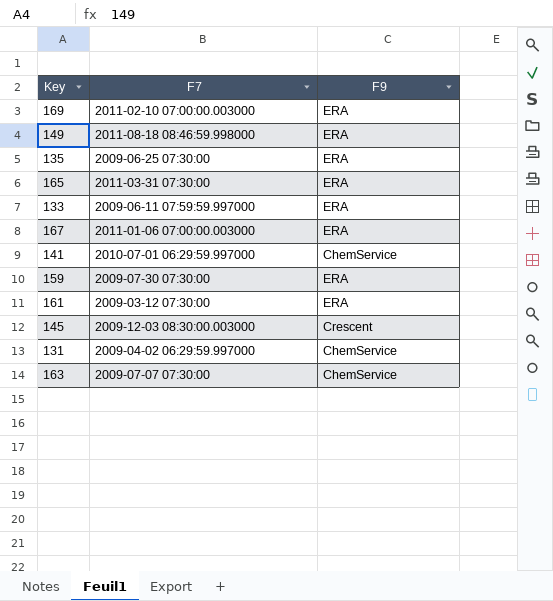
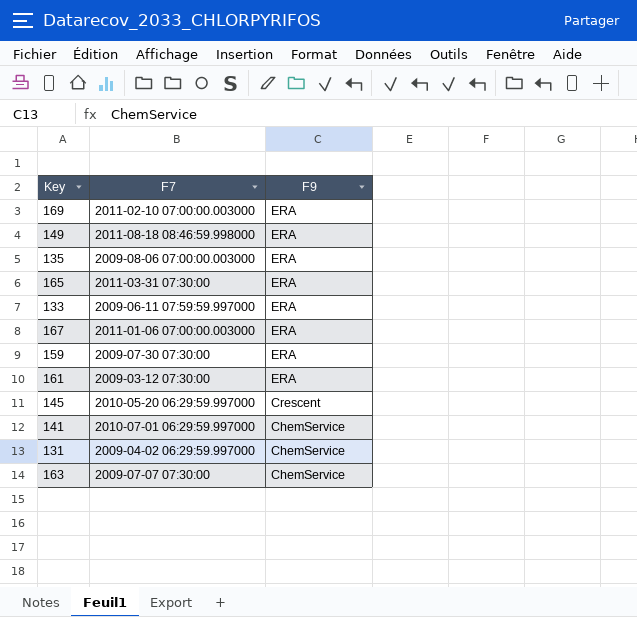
row order: none -> F9 descending
135 | F7: 2009-06-25 07:30:00 -> 2009-08-06 07:00:00.003000
145 | F7: 2009-12-03 08:30:00.003000 -> 2010-05-20 06:29:59.997000

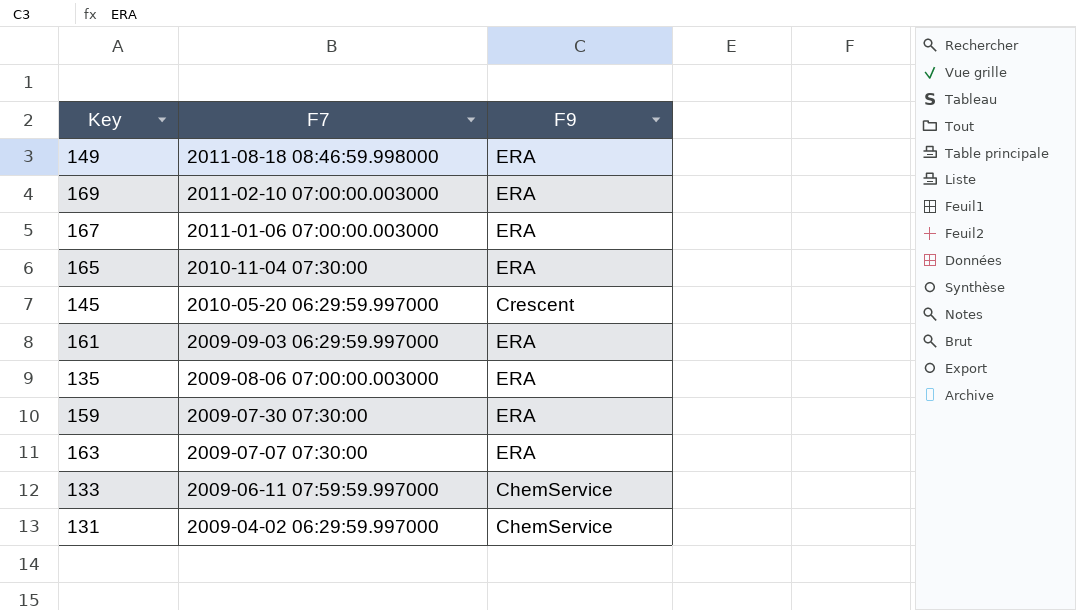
row order: F9 descending -> F7 descending
row 141: 2010-07-01 06:29:59.997000 | ChemService -> none
165 | F7: 2011-03-31 07:30:00 -> 2010-11-04 07:30:00
161 | F7: 2009-03-12 07:30:00 -> 2009-09-03 06:29:59.997000
163 | F9: ChemService -> ERA
133 | F9: ERA -> ChemService

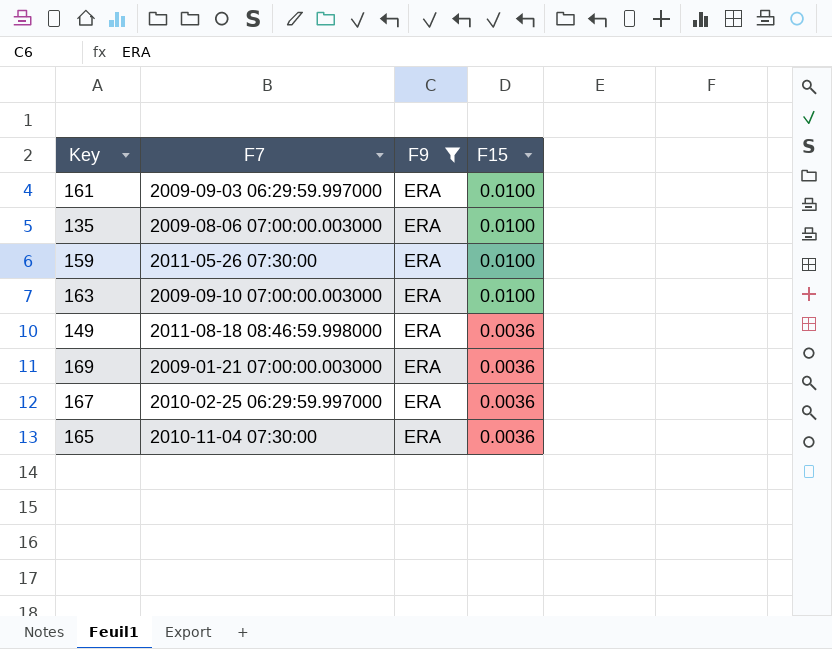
filter: none -> F9 = ERA
row order: F7 descending -> F15 descending
column F15 | position: none -> 4
159 | F7: 2009-07-30 07:30:00 -> 2011-05-26 07:30:00
163 | F7: 2009-07-07 07:30:00 -> 2009-09-10 07:00:00.003000
169 | F7: 2011-02-10 07:00:00.003000 -> 2009-01-21 07:00:00.003000
167 | F7: 2011-01-06 07:00:00.003000 -> 2010-02-25 06:29:59.997000

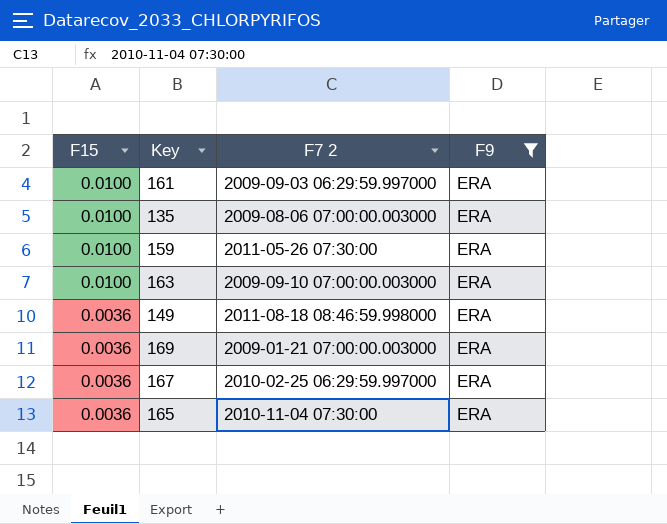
column F15 | position: 4 -> 1
column name: F7 -> F7 2

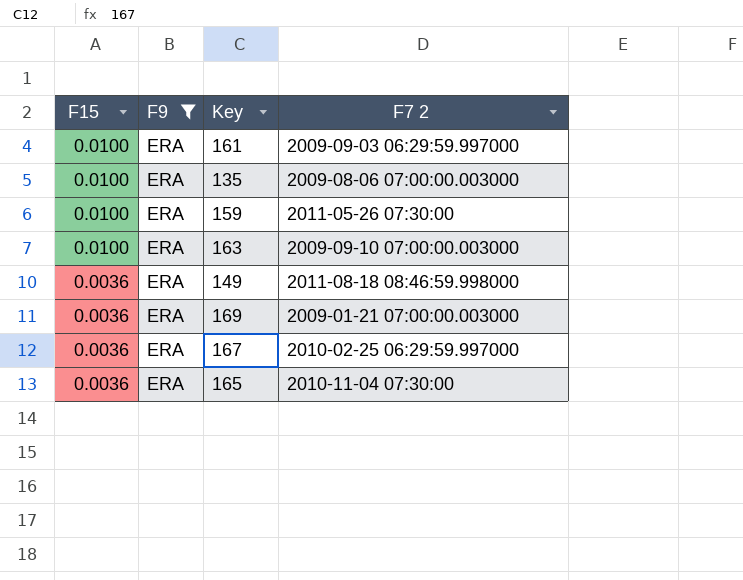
column F9 | position: 4 -> 2

